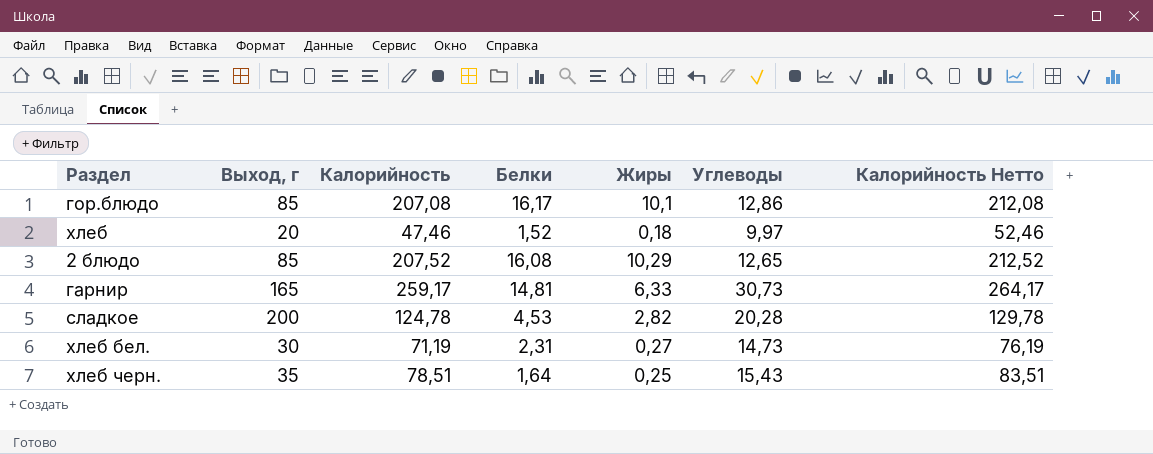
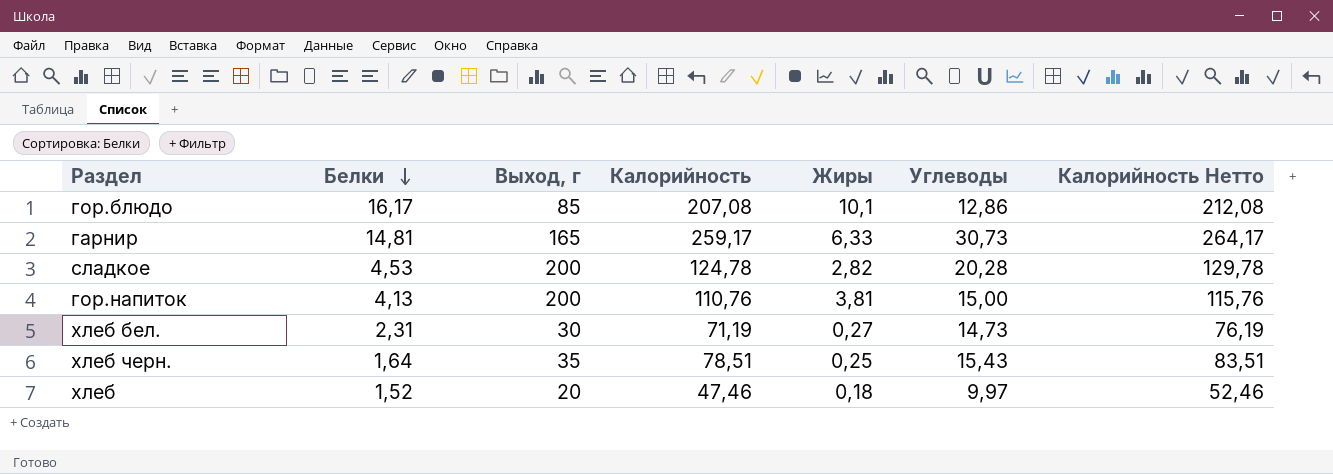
row order: none -> Белки descending
column Белки | position: 4 -> 2
row 2 блюдо: 85 | 207,52 | 16,08 | 10,29 | 12,65 | 212,52 -> none
row гор.напиток: none -> 4,13 | 200 | 110,76 | 3,81 | 15,00 | 115,76

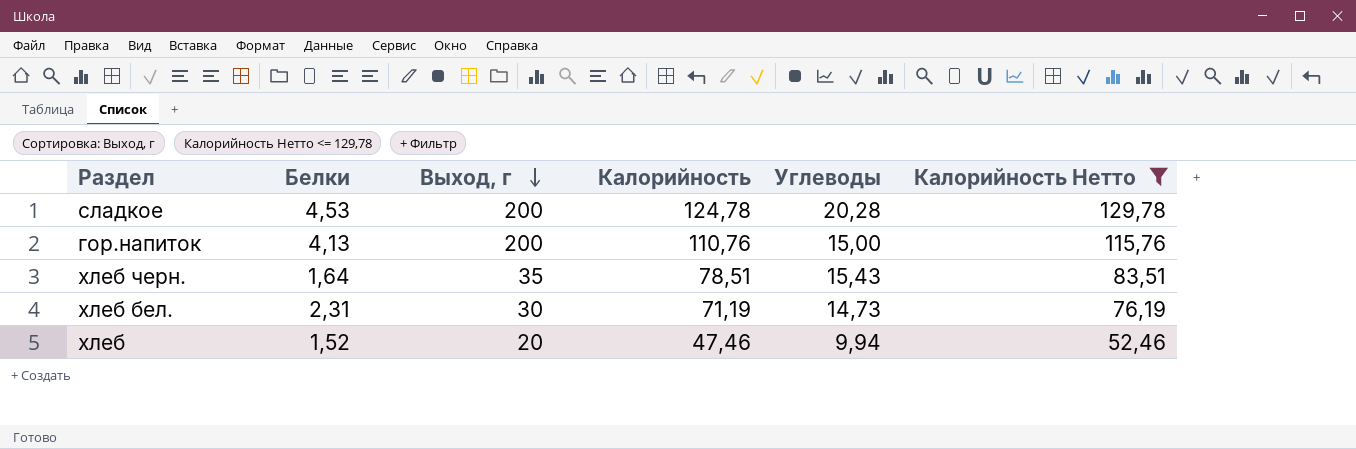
filter: none -> Калорийность Нетто <= 129,78
row order: Белки descending -> Выход, г descending
column Жиры | position: 5 -> none
хлеб | Углеводы: 9,97 -> 9,94

